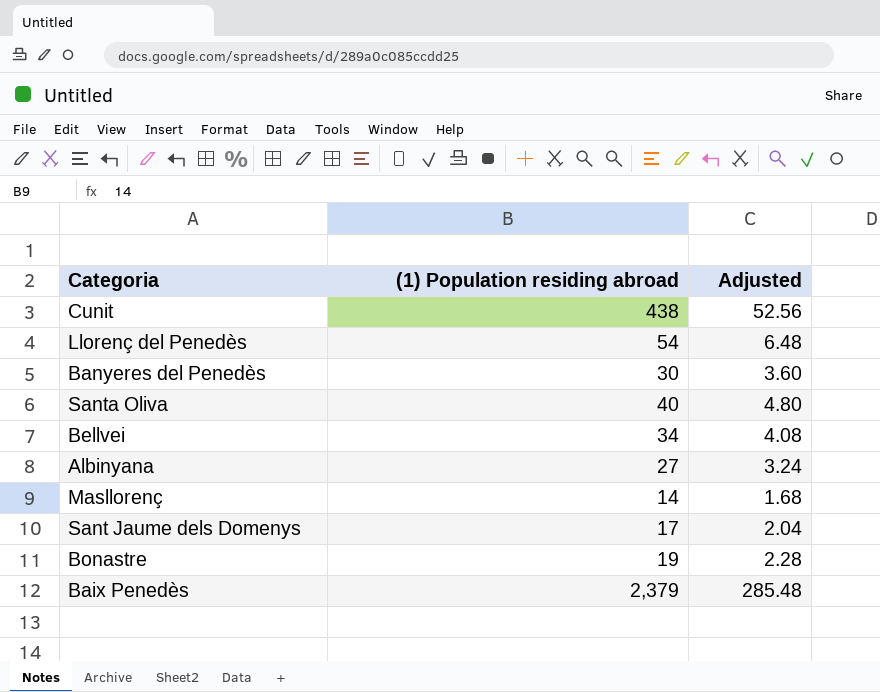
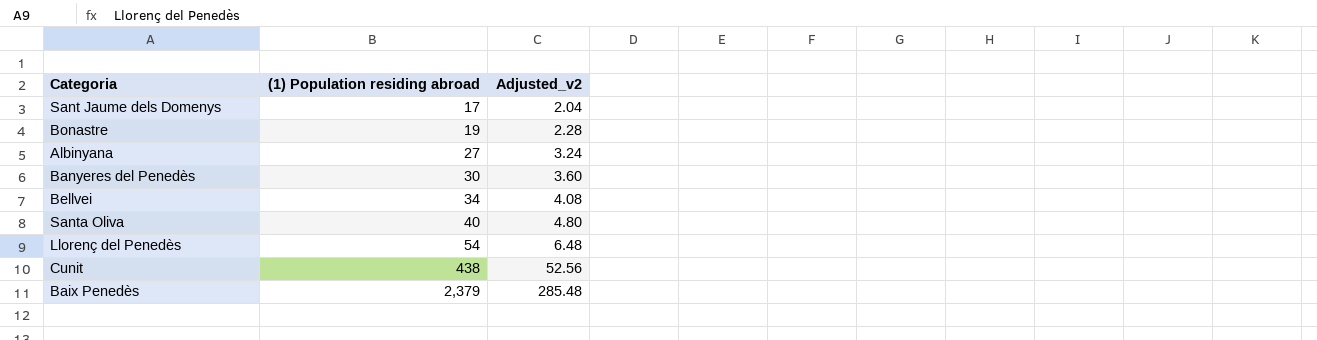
row order: none -> (1) Population residing abroad ascending
column name: Adjusted -> Adjusted_v2
row Masllorenç: 14 | 1.68 -> none

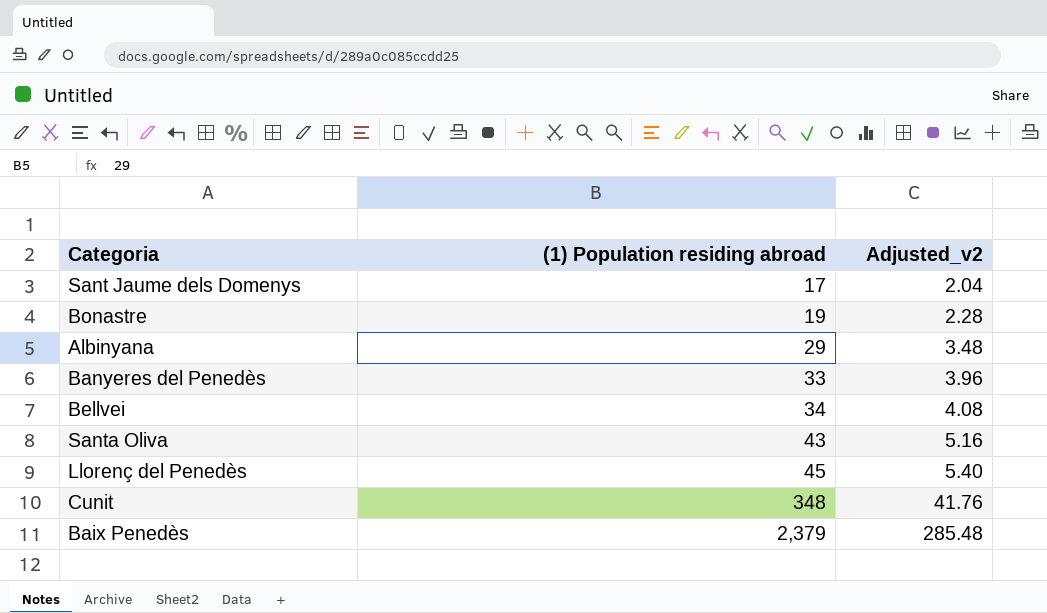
Albinyana | (1) Population residing abroad: 27 -> 29
Albinyana | Adjusted_v2: 3.24 -> 3.48
Banyeres del Penedès | (1) Population residing abroad: 30 -> 33
Banyeres del Penedès | Adjusted_v2: 3.60 -> 3.96
Santa Oliva | (1) Population residing abroad: 40 -> 43
Santa Oliva | Adjusted_v2: 4.80 -> 5.16
Llorenç del Penedès | (1) Population residing abroad: 54 -> 45
Llorenç del Penedès | Adjusted_v2: 6.48 -> 5.40
Cunit | (1) Population residing abroad: 438 -> 348
Cunit | Adjusted_v2: 52.56 -> 41.76

